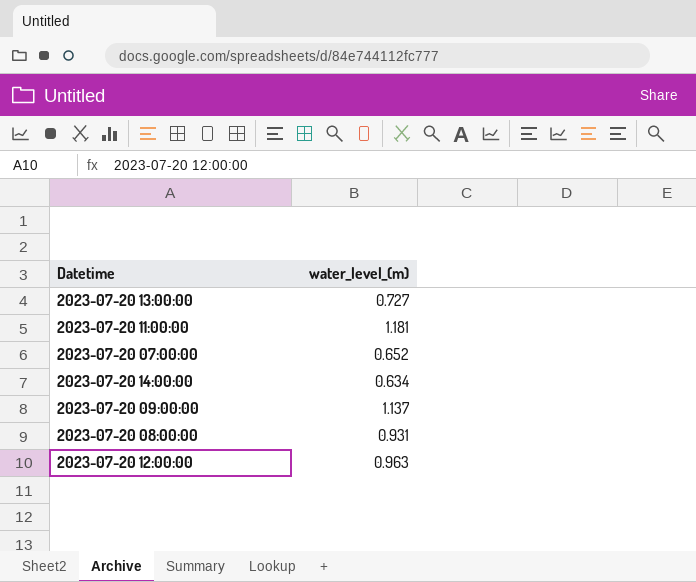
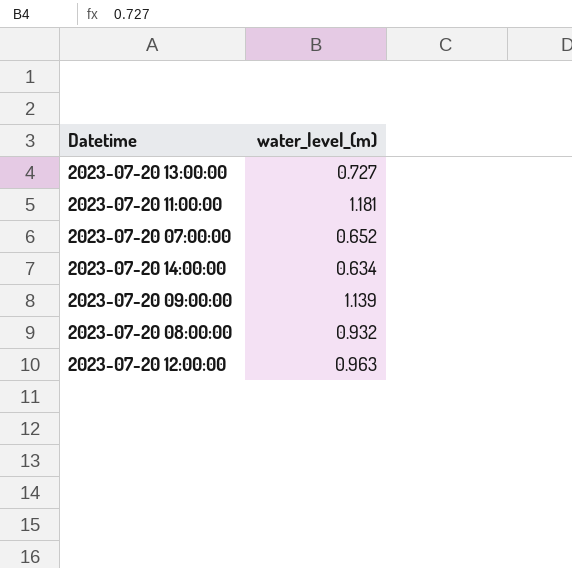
2023-07-20 09:00:00 | water_level_(m): 1.137 -> 1.139
2023-07-20 08:00:00 | water_level_(m): 0.931 -> 0.932

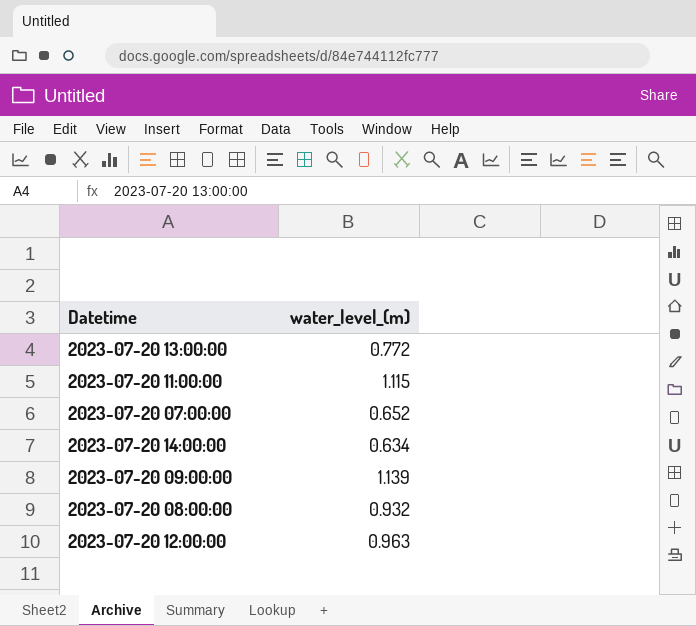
2023-07-20 13:00:00 | water_level_(m): 0.727 -> 0.772
2023-07-20 11:00:00 | water_level_(m): 1.181 -> 1.115

